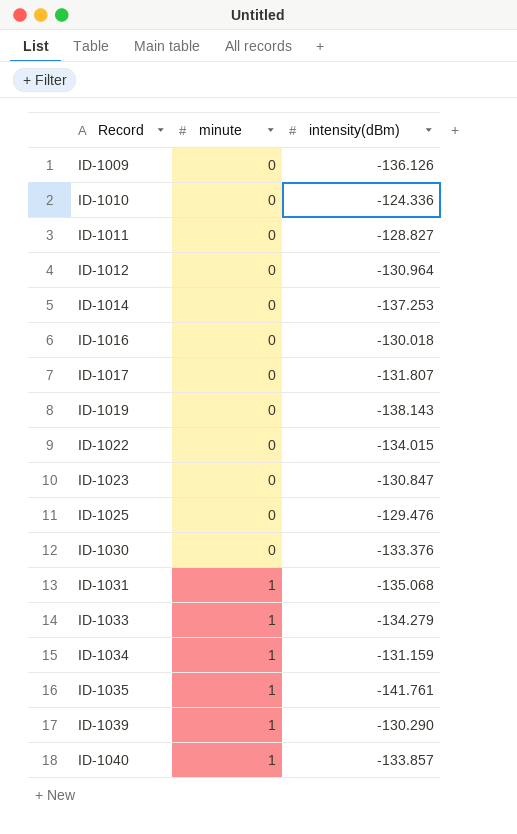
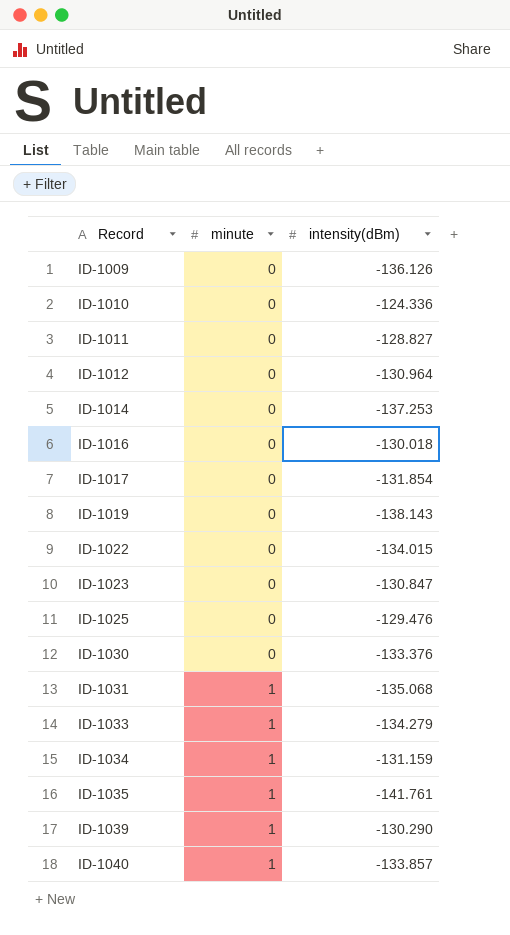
ID-1017 | intensity(dBm): -131.807 -> -131.854

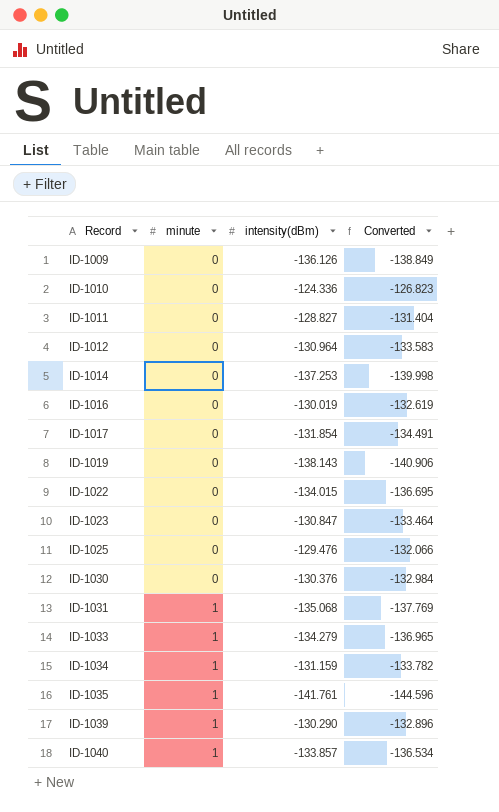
column Converted | formula: none -> [intensity(dBm)] * 1.02
ID-1016 | intensity(dBm): -130.018 -> -130.019
ID-1030 | intensity(dBm): -133.376 -> -130.376

